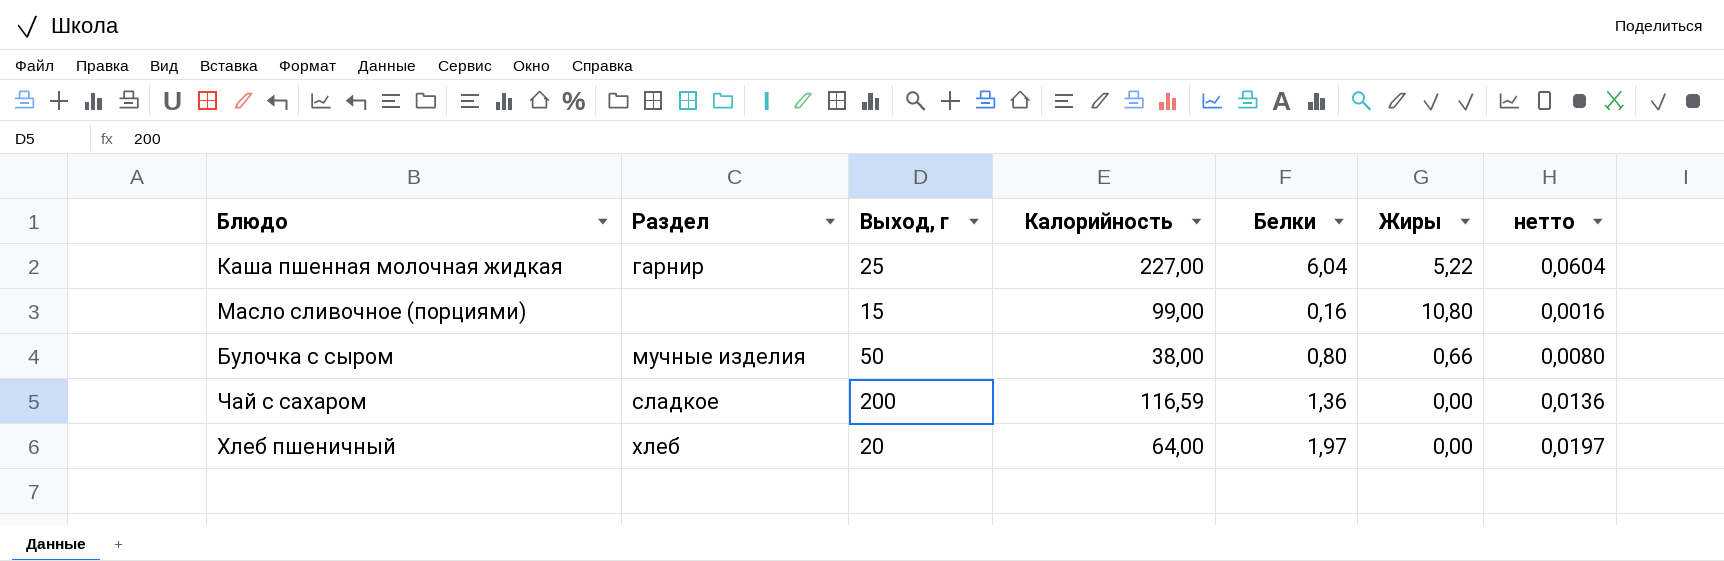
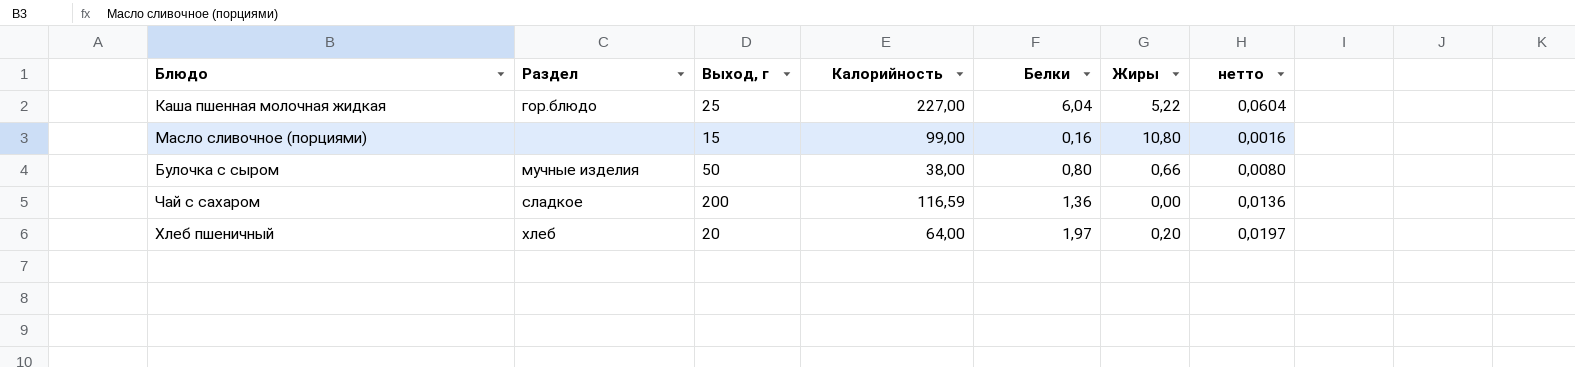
Каша пшенная молочная жидкая | Раздел: гарнир -> гор.блюдо
Хлеб пшеничный | Жиры: 0,00 -> 0,20

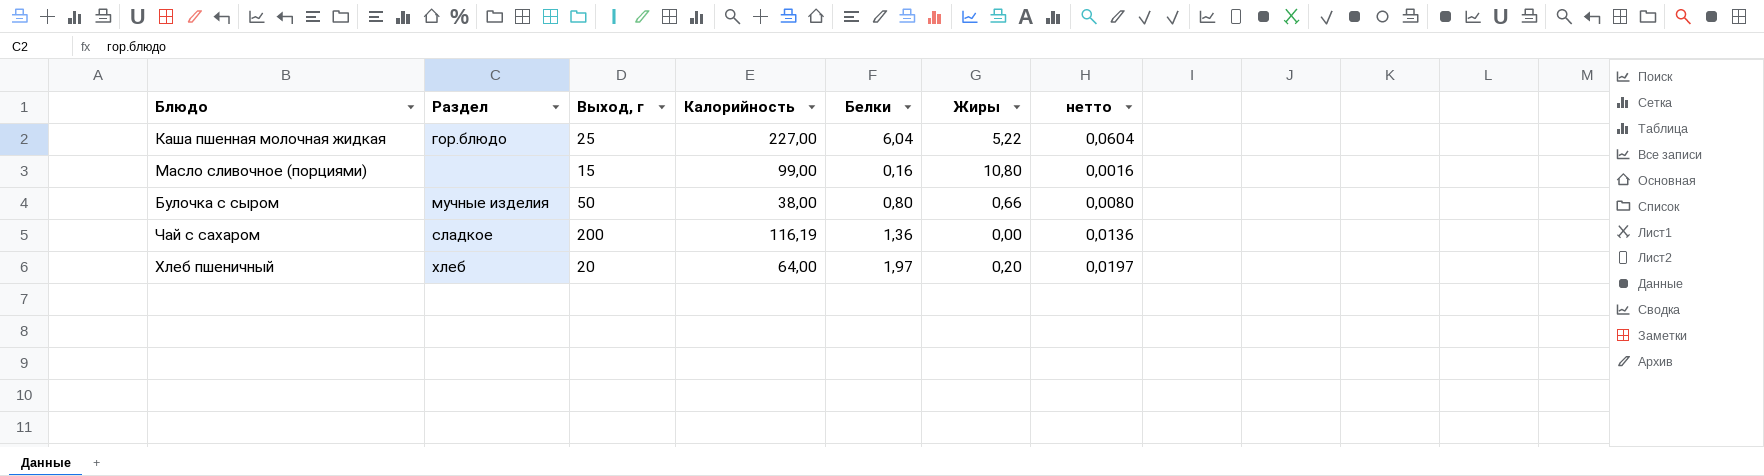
Чай с сахаром | Калорийность: 116,59 -> 116,19

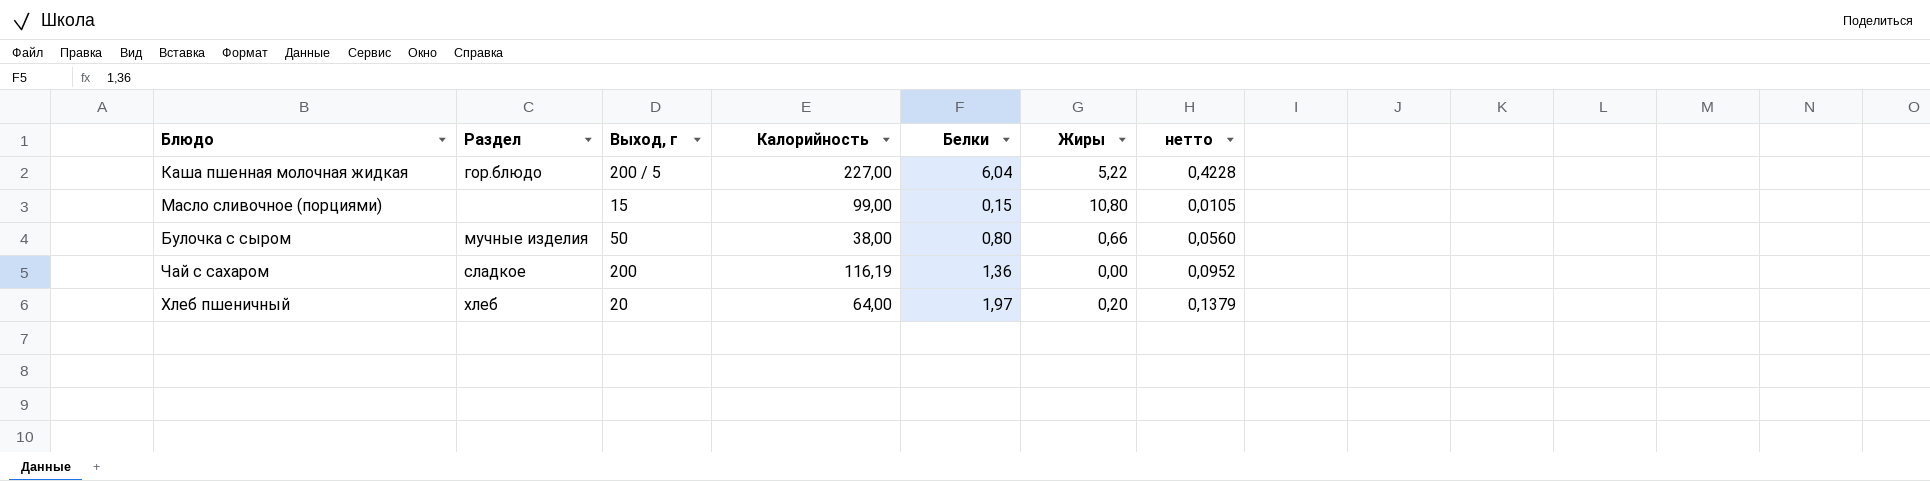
column нетто | formula: [Белки] * 0,01 -> [Белки] * 0,07
Каша пшенная молочная жидкая | Выход, г: 25 -> 200 / 5
Масло сливочное (порциями) | Белки: 0,16 -> 0,15

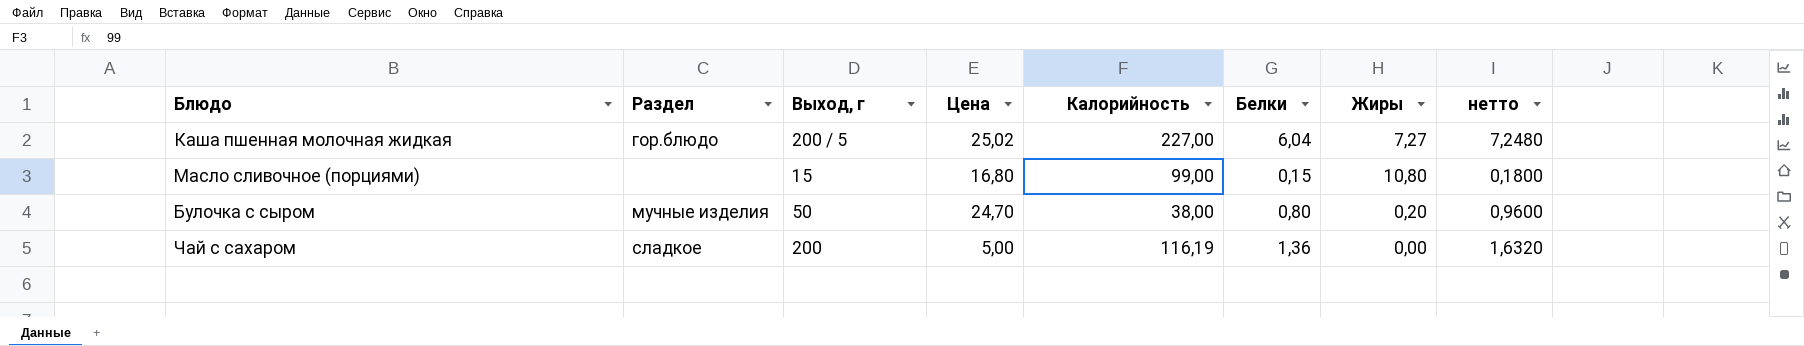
column Цена | position: none -> 4
column нетто | formula: [Белки] * 0,07 -> [Белки] * 1,2
row Хлеб пшеничный: хлеб | 20 | 64,00 | 1,97 | 0,20 | 0,1379 -> none
Каша пшенная молочная жидкая | Жиры: 5,22 -> 7,27
Булочка с сыром | Жиры: 0,66 -> 0,20

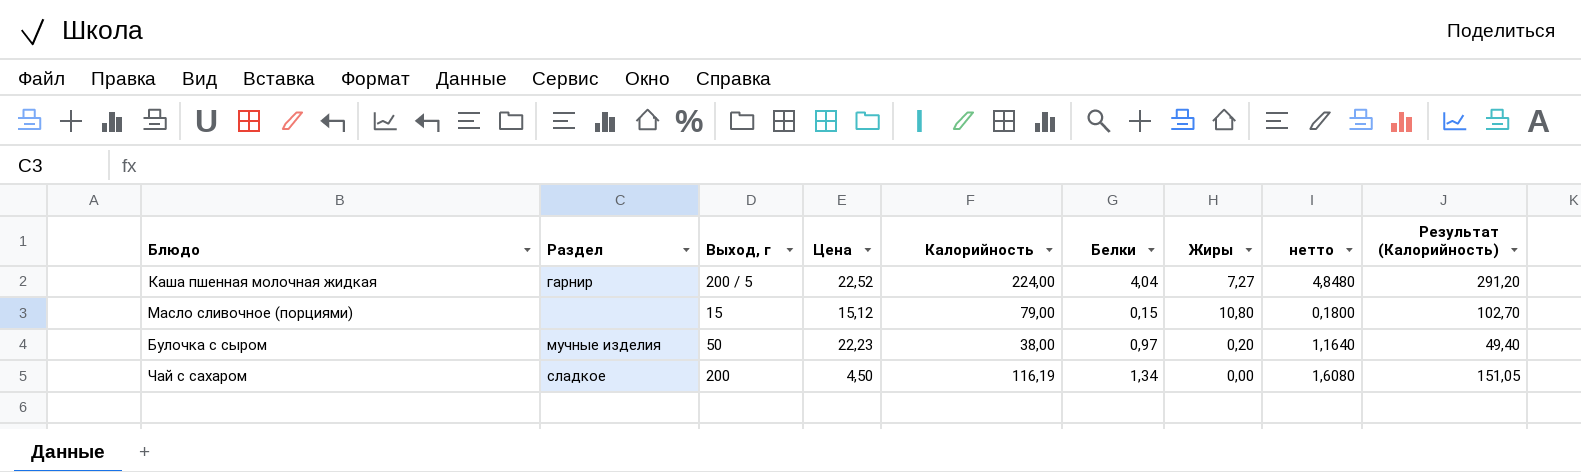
column Результат (Калорийность) | formula: none -> [Калорийность] * 1,3
Каша пшенная молочная жидкая | Раздел: гор.блюдо -> гарнир
Каша пшенная молочная жидкая | Цена: 25,02 -> 22,52
Каша пшенная молочная жидкая | Калорийность: 227,00 -> 224,00
Каша пшенная молочная жидкая | Белки: 6,04 -> 4,04
Каша пшенная молочная жидкая | нетто: 7,2480 -> 4,8480
Масло сливочное (порциями) | Цена: 16,80 -> 15,12
Масло сливочное (порциями) | Калорийность: 99,00 -> 79,00
Булочка с сыром | Цена: 24,70 -> 22,23
Булочка с сыром | Белки: 0,80 -> 0,97
Булочка с сыром | нетто: 0,9600 -> 1,1640
Чай с сахаром | Цена: 5,00 -> 4,50
Чай с сахаром | Белки: 1,36 -> 1,34
Чай с сахаром | нетто: 1,6320 -> 1,6080

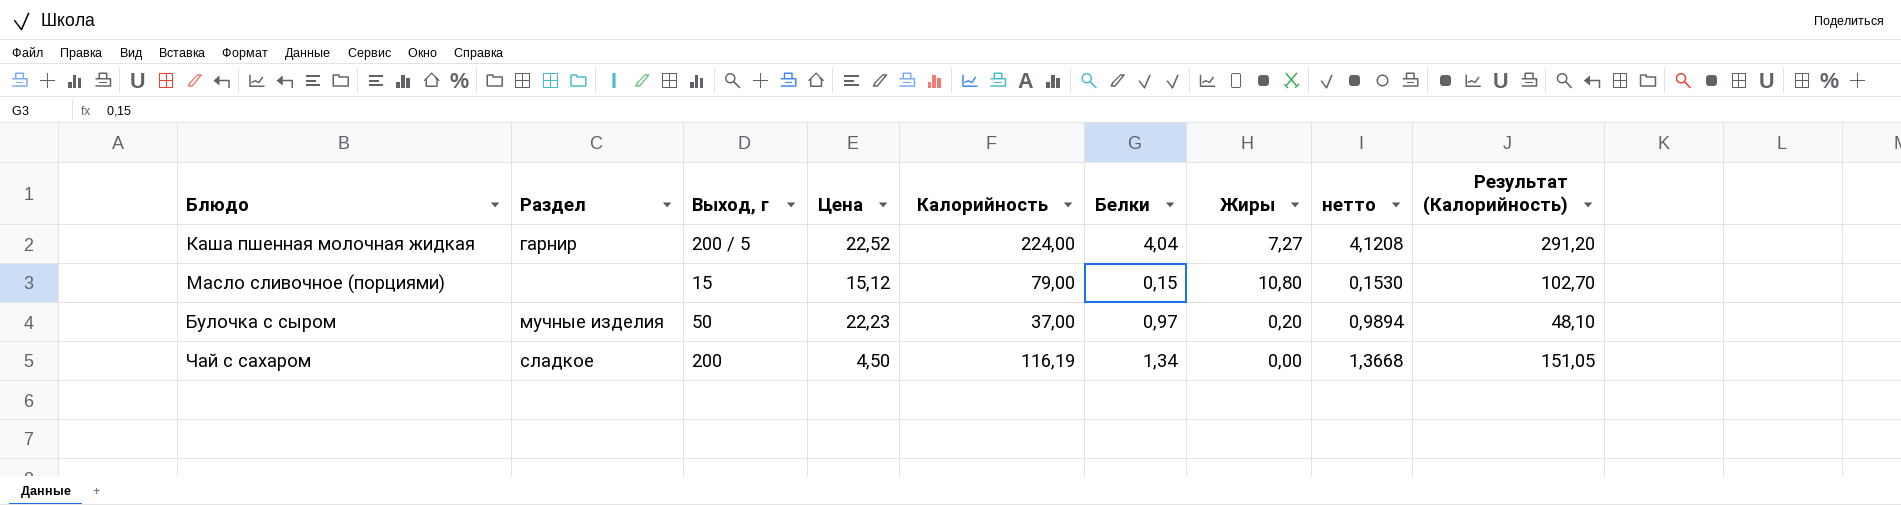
column нетто | formula: [Белки] * 1,2 -> [Белки] * 1,02
Булочка с сыром | Калорийность: 38,00 -> 37,00
Булочка с сыром | Результат (Калорийность): 49,40 -> 48,10

